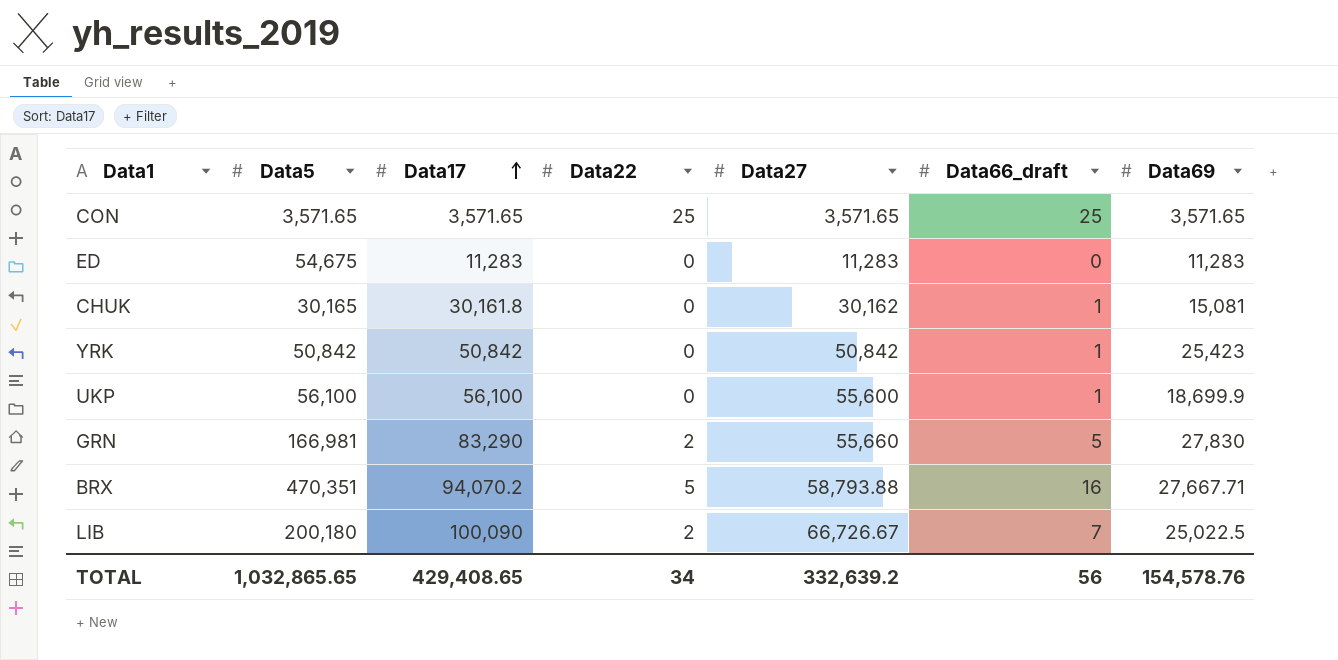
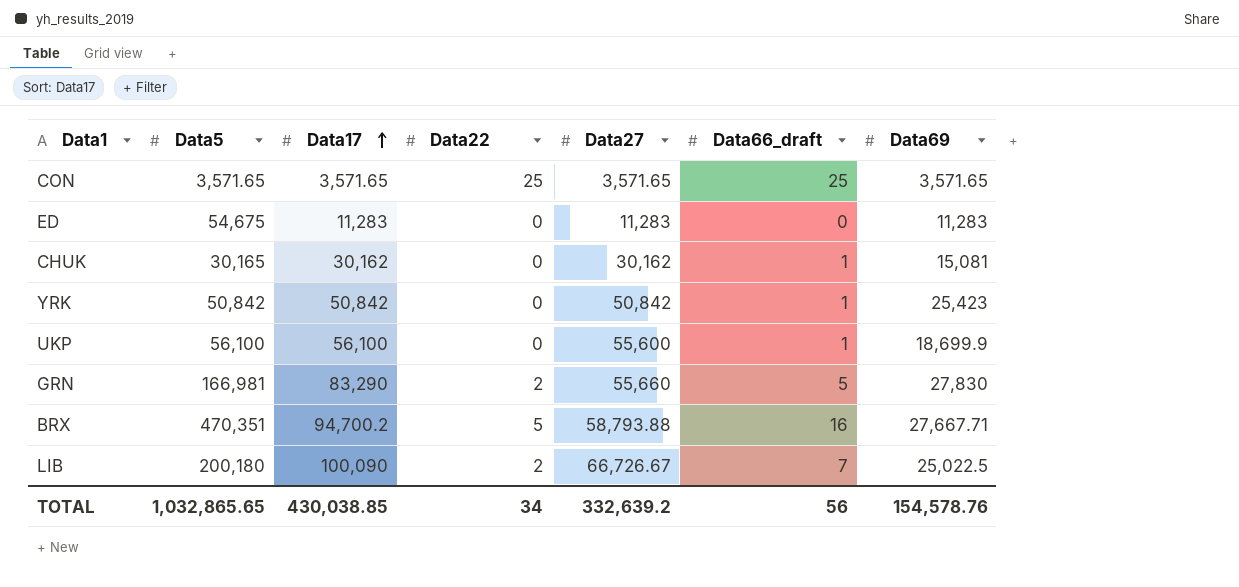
CHUK | Data17: 30,161.8 -> 30,162
BRX | Data17: 94,070.2 -> 94,700.2
TOTAL | Data17: 429,408.65 -> 430,038.85

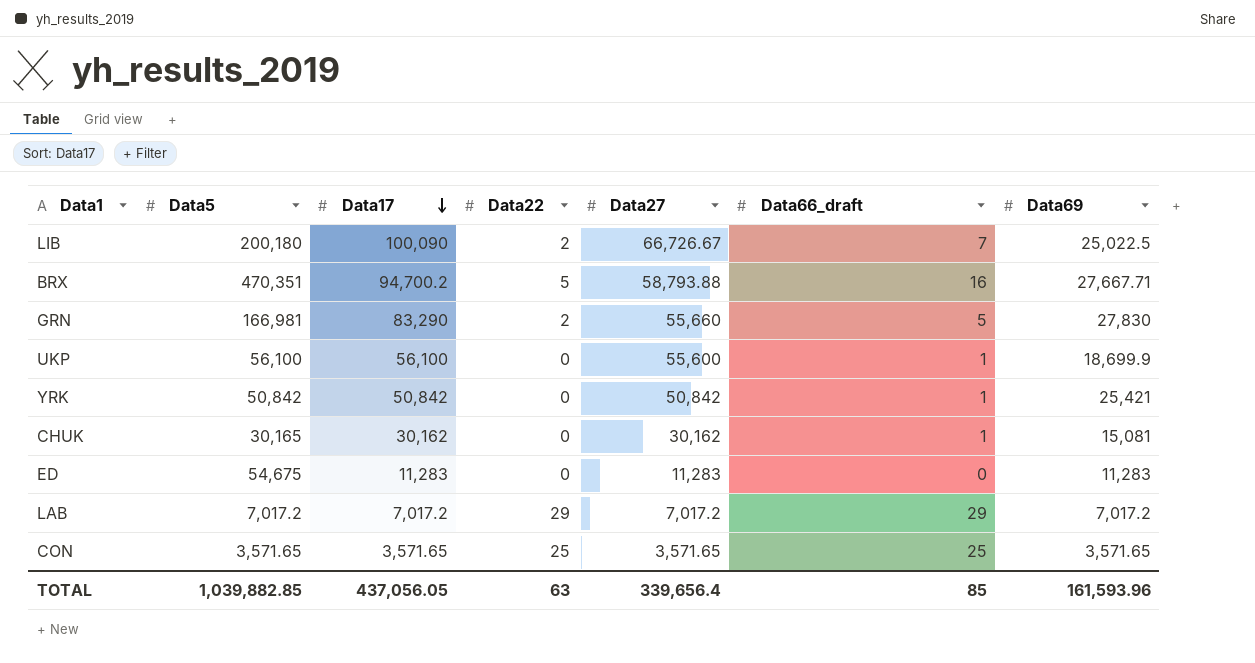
row order: Data17 ascending -> Data17 descending
YRK | Data69: 25,423 -> 25,421
row LAB: none -> 7,017.2 | 7,017.2 | 29 | 7,017.2 | 29 | 7,017.2
TOTAL | Data5: 1,032,865.65 -> 1,039,882.85
TOTAL | Data17: 430,038.85 -> 437,056.05
TOTAL | Data22: 34 -> 63
TOTAL | Data27: 332,639.2 -> 339,656.4
TOTAL | Data66_draft: 56 -> 85
TOTAL | Data69: 154,578.76 -> 161,593.96

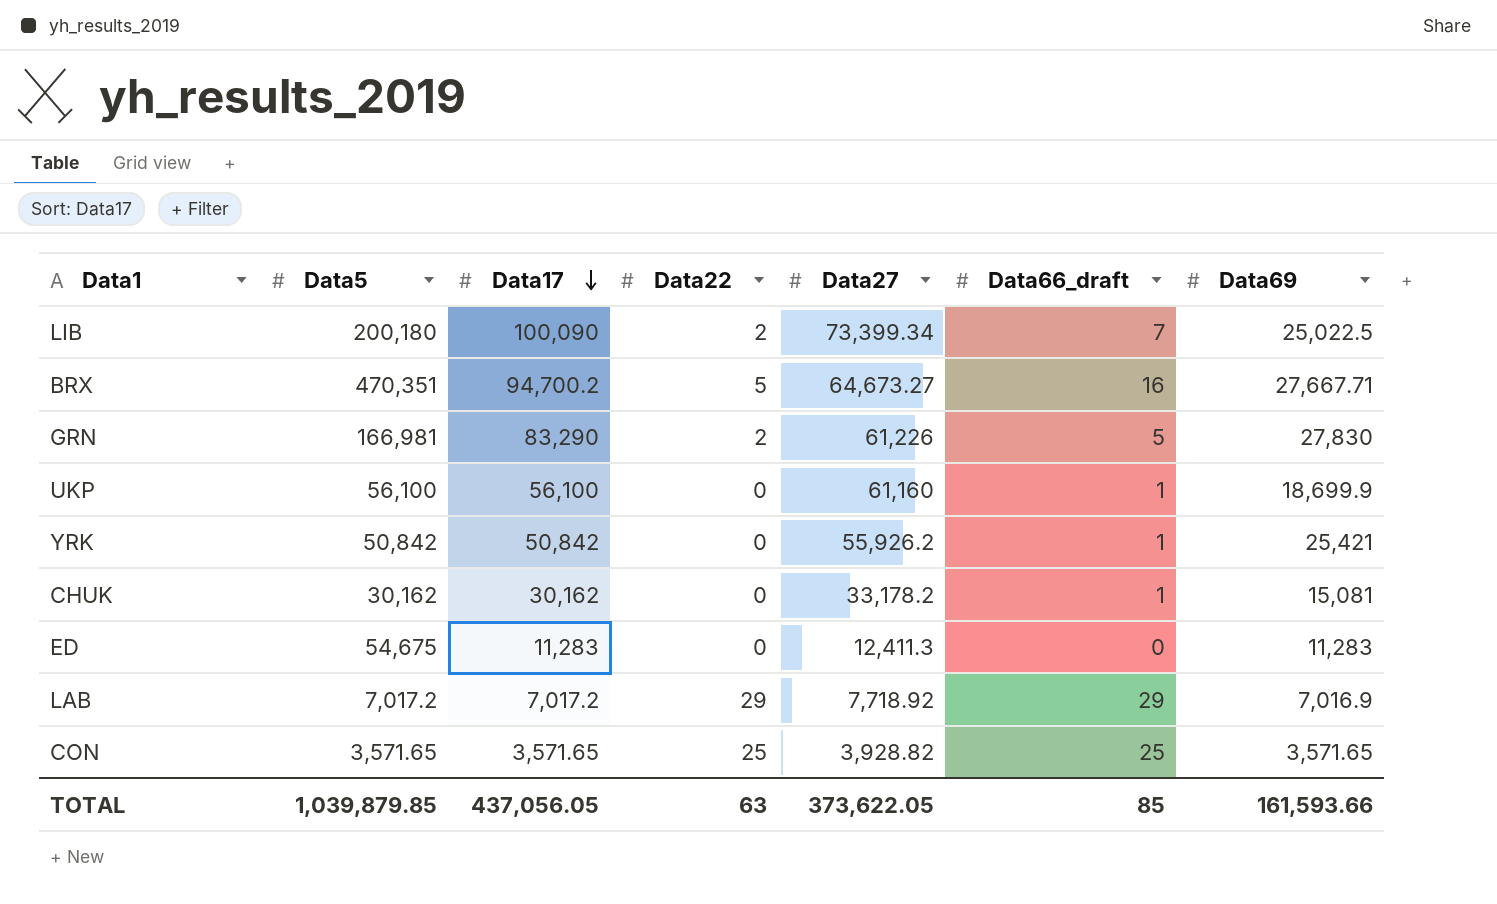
LIB | Data27: 66,726.67 -> 73,399.34
BRX | Data27: 58,793.88 -> 64,673.27
GRN | Data27: 55,660 -> 61,226
UKP | Data27: 55,600 -> 61,160
YRK | Data27: 50,842 -> 55,926.2
CHUK | Data5: 30,165 -> 30,162
CHUK | Data27: 30,162 -> 33,178.2
ED | Data27: 11,283 -> 12,411.3
LAB | Data27: 7,017.2 -> 7,718.92
LAB | Data69: 7,017.2 -> 7,016.9
CON | Data27: 3,571.65 -> 3,928.82
TOTAL | Data5: 1,039,882.85 -> 1,039,879.85
TOTAL | Data27: 339,656.4 -> 373,622.05
TOTAL | Data69: 161,593.96 -> 161,593.66

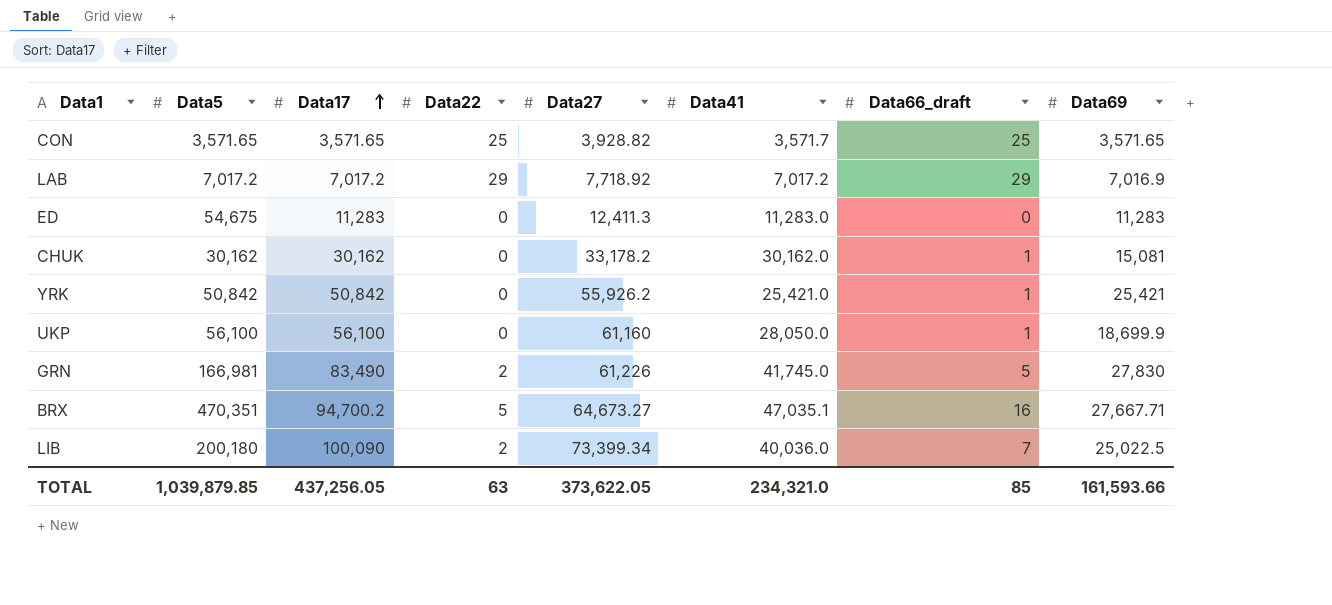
row order: Data17 descending -> Data17 ascending
column Data41 | position: none -> 6
GRN | Data17: 83,290 -> 83,490
TOTAL | Data17: 437,056.05 -> 437,256.05

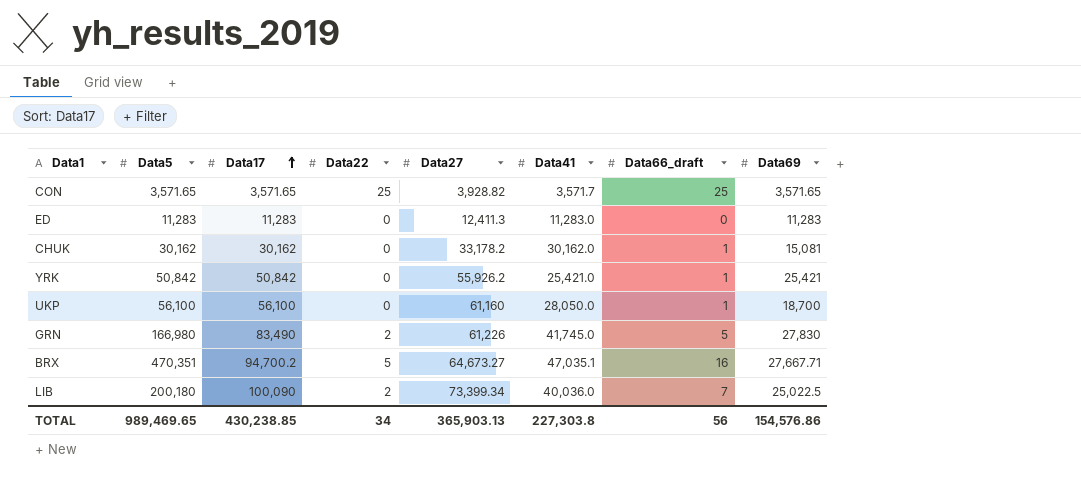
row LAB: 7,017.2 | 7,017.2 | 29 | 7,718.92 | 7,017.2 | 29 | 7,016.9 -> none
ED | Data5: 54,675 -> 11,283
UKP | Data69: 18,699.9 -> 18,700
GRN | Data5: 166,981 -> 166,980
TOTAL | Data5: 1,039,879.85 -> 989,469.65
TOTAL | Data17: 437,256.05 -> 430,238.85
TOTAL | Data22: 63 -> 34
TOTAL | Data27: 373,622.05 -> 365,903.13
TOTAL | Data41: 234,321.0 -> 227,303.8
TOTAL | Data66_draft: 85 -> 56
TOTAL | Data69: 161,593.66 -> 154,576.86

